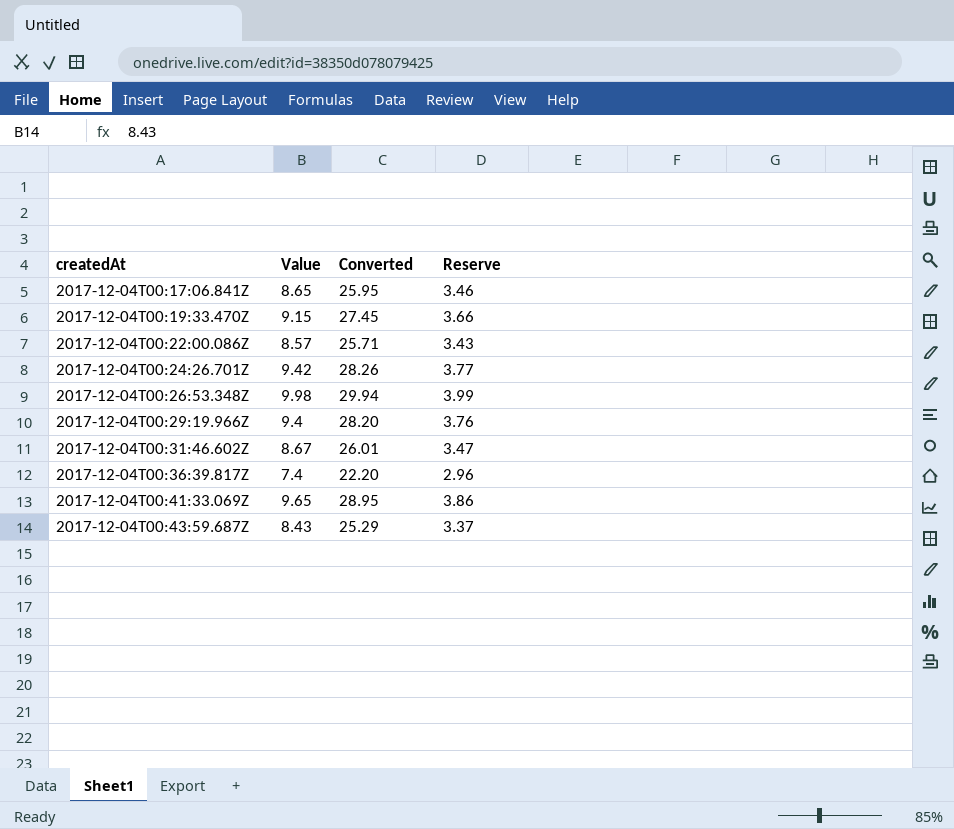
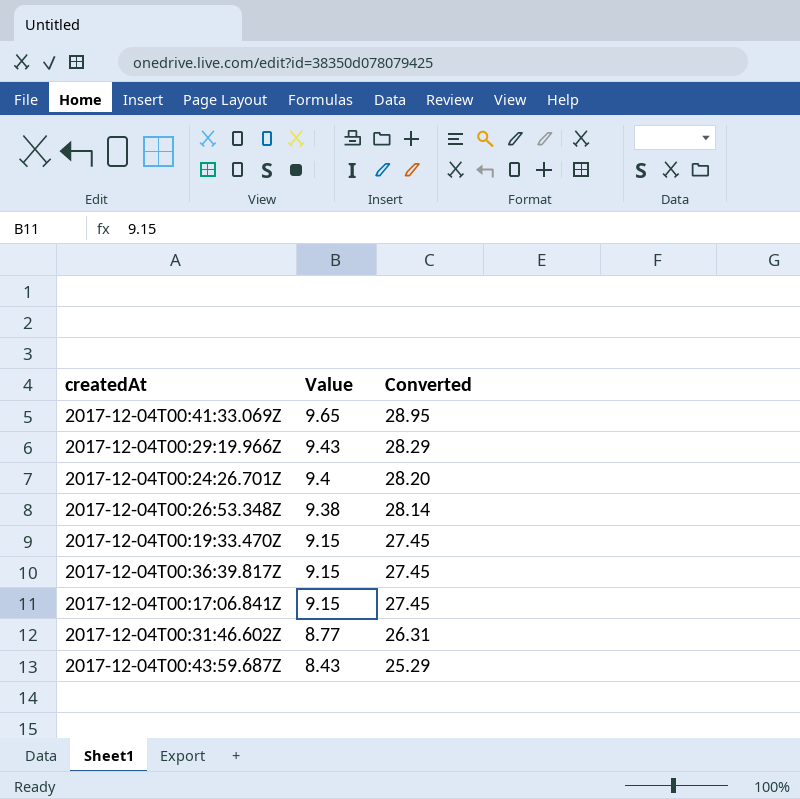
row order: createdAt ascending -> Value descending
column Reserve | formula: [Value] * 0.4 -> none
row 2017-12-04T00:22:00.086Z: 8.57 | 25.71 | 3.43 -> none
2017-12-04T00:29:19.966Z | Value: 9.4 -> 9.43
2017-12-04T00:29:19.966Z | Converted: 28.20 -> 28.29
2017-12-04T00:24:26.701Z | Value: 9.42 -> 9.4
2017-12-04T00:24:26.701Z | Converted: 28.26 -> 28.20
2017-12-04T00:26:53.348Z | Value: 9.98 -> 9.38
2017-12-04T00:26:53.348Z | Converted: 29.94 -> 28.14
2017-12-04T00:36:39.817Z | Value: 7.4 -> 9.15
2017-12-04T00:36:39.817Z | Converted: 22.20 -> 27.45
2017-12-04T00:17:06.841Z | Value: 8.65 -> 9.15
2017-12-04T00:17:06.841Z | Converted: 25.95 -> 27.45
2017-12-04T00:31:46.602Z | Value: 8.67 -> 8.77
2017-12-04T00:31:46.602Z | Converted: 26.01 -> 26.31

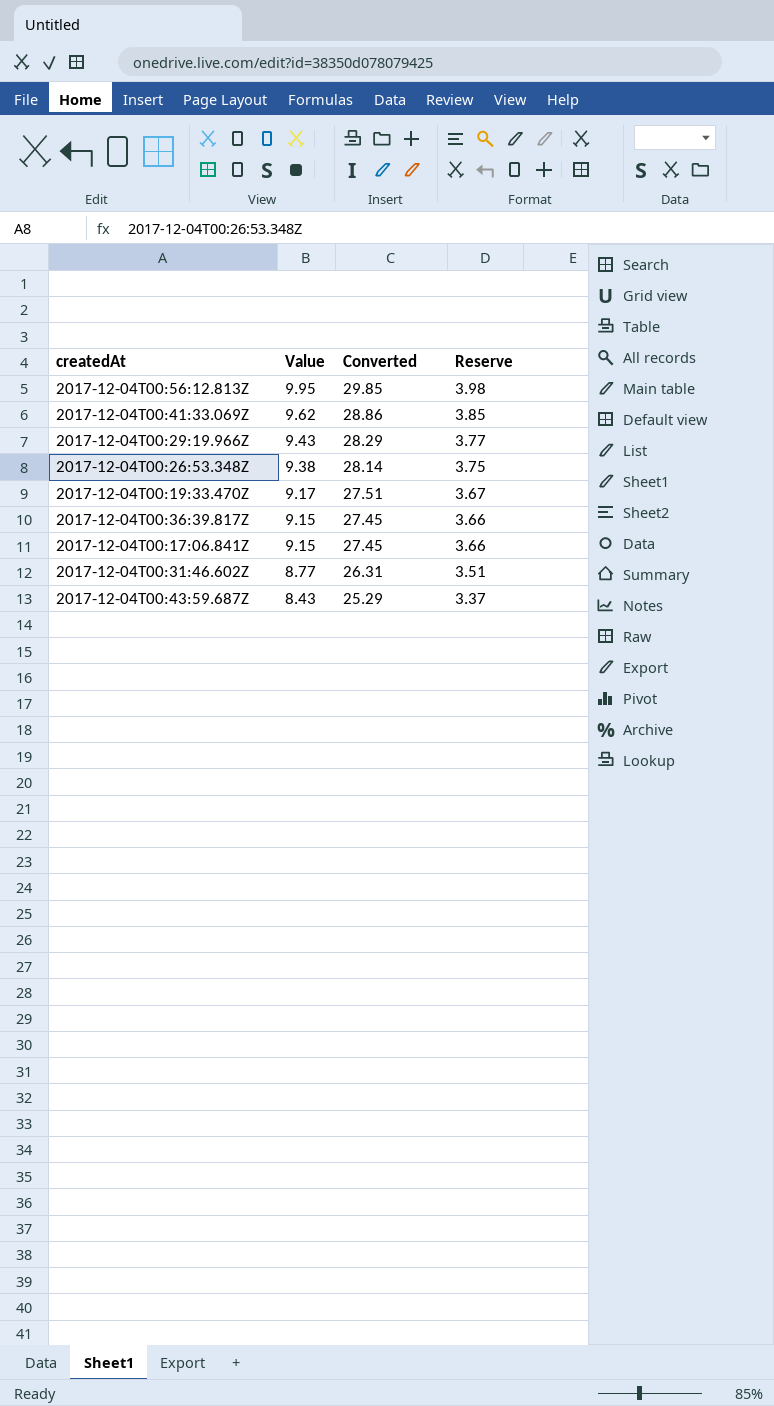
column Reserve | formula: none -> [Value] * 0.4
row 2017-12-04T00:24:26.701Z: 9.4 | 28.20 -> none
row 2017-12-04T00:56:12.813Z: none -> 9.95 | 29.85 | 3.98
2017-12-04T00:41:33.069Z | Value: 9.65 -> 9.62
2017-12-04T00:41:33.069Z | Converted: 28.95 -> 28.86
2017-12-04T00:19:33.470Z | Value: 9.15 -> 9.17
2017-12-04T00:19:33.470Z | Converted: 27.45 -> 27.51

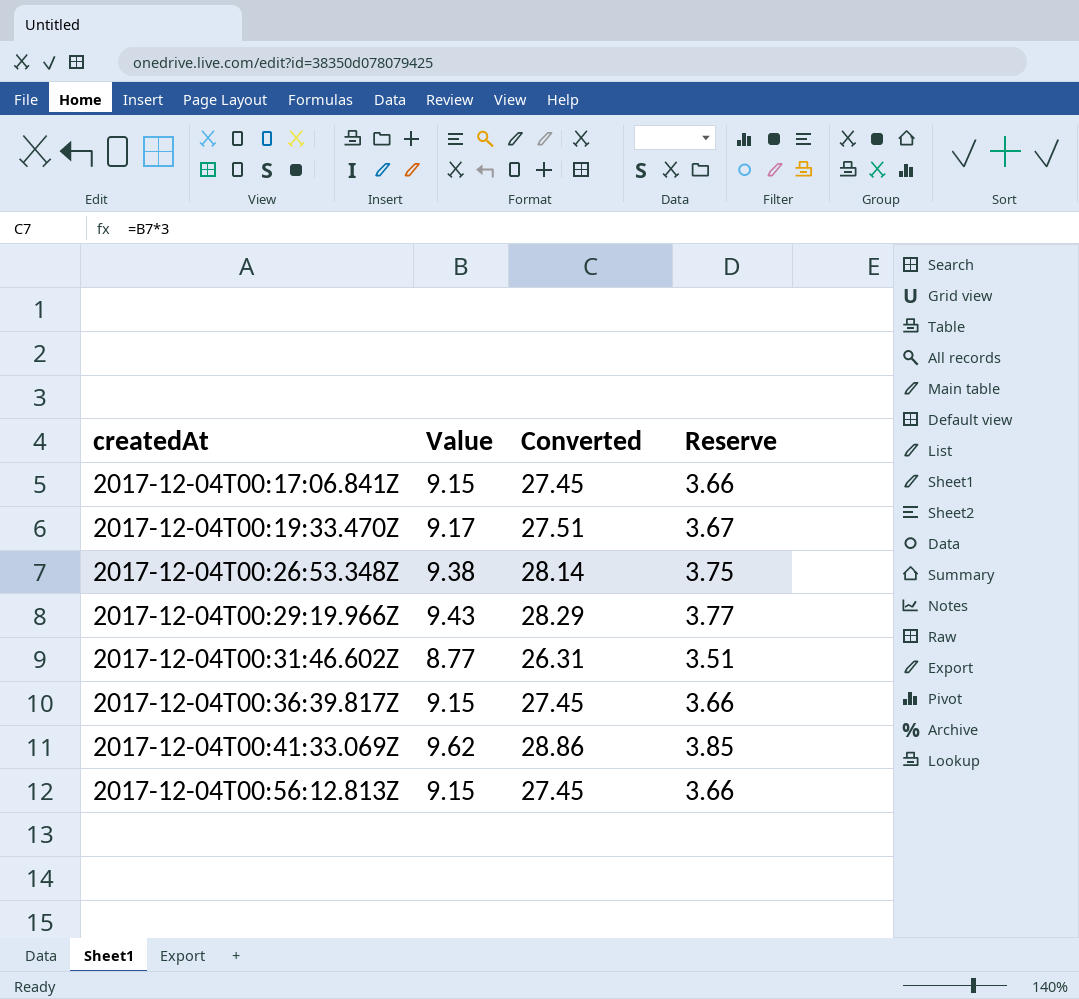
row order: Value descending -> createdAt ascending
row 2017-12-04T00:43:59.687Z: 8.43 | 25.29 | 3.37 -> none
2017-12-04T00:56:12.813Z | Value: 9.95 -> 9.15
2017-12-04T00:56:12.813Z | Converted: 29.85 -> 27.45
2017-12-04T00:56:12.813Z | Reserve: 3.98 -> 3.66

